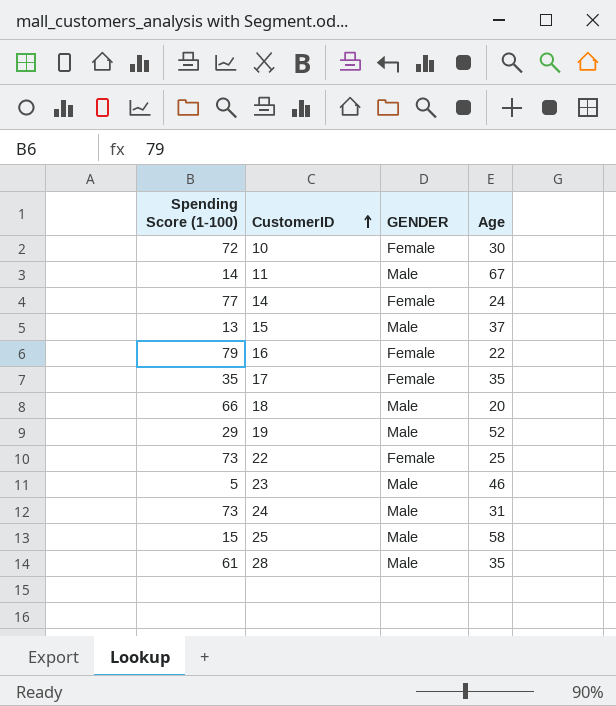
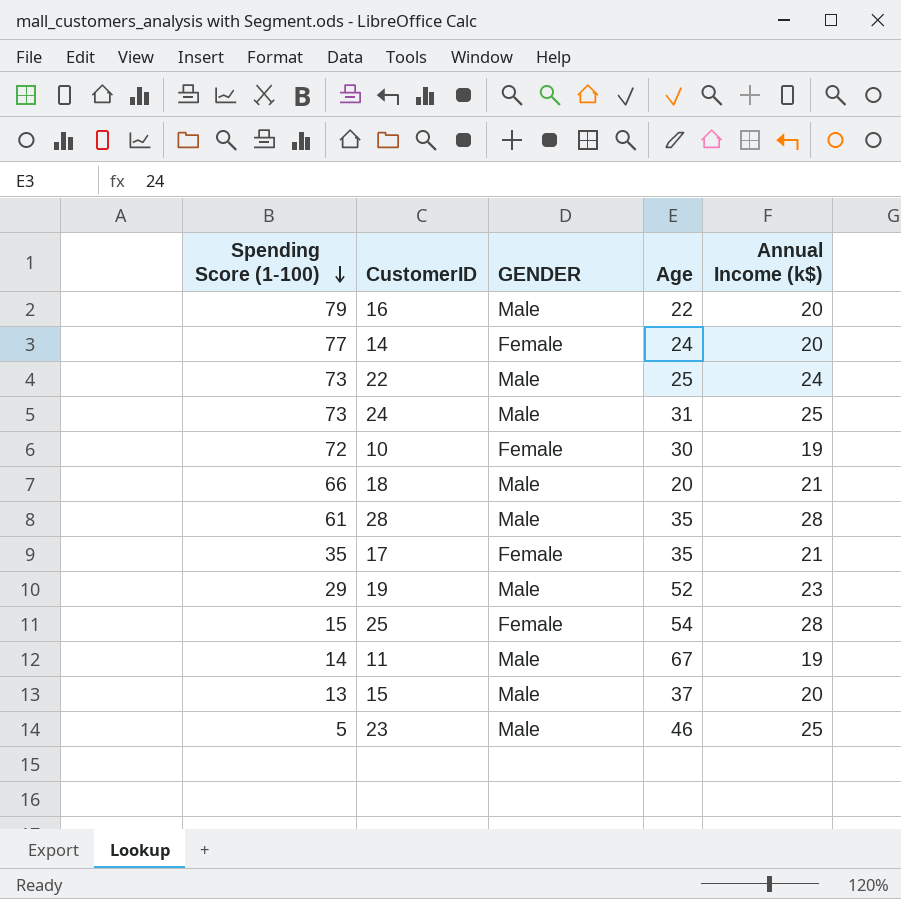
row order: CustomerID ascending -> Spending Score (1-100) descending
column Annual Income (k$) | position: none -> 5
16 | GENDER: Female -> Male
22 | GENDER: Female -> Male
25 | GENDER: Male -> Female
25 | Age: 58 -> 54

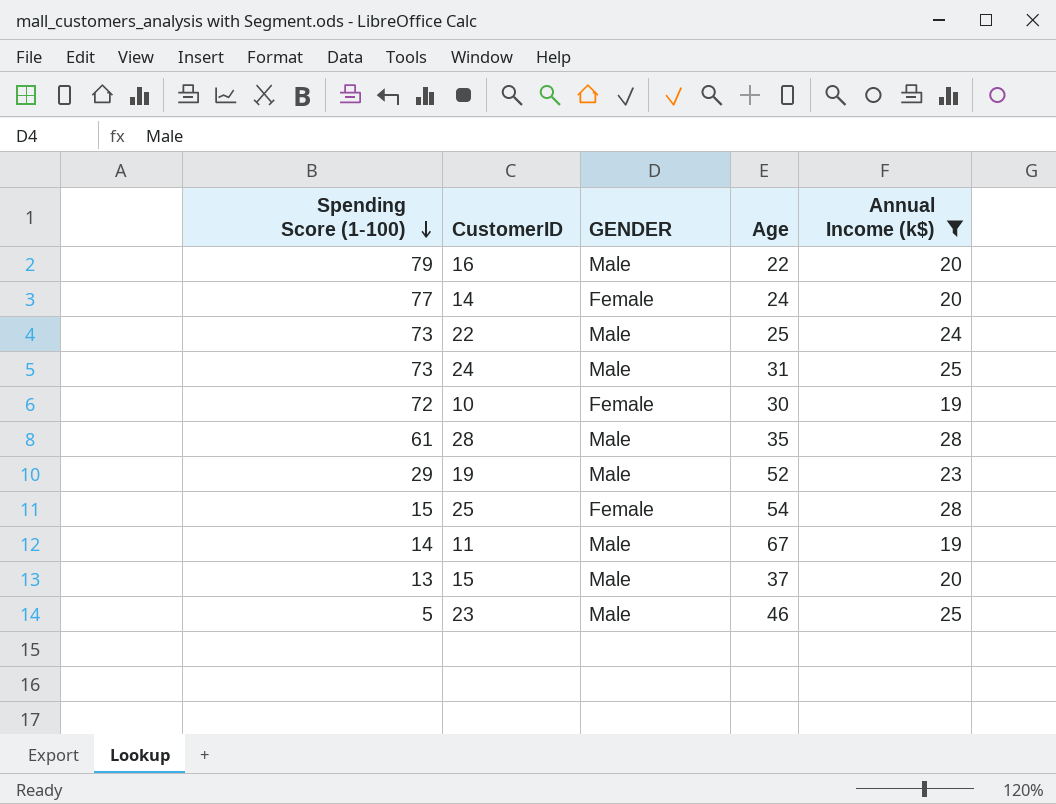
filter: none -> Annual Income (k$) != 21

